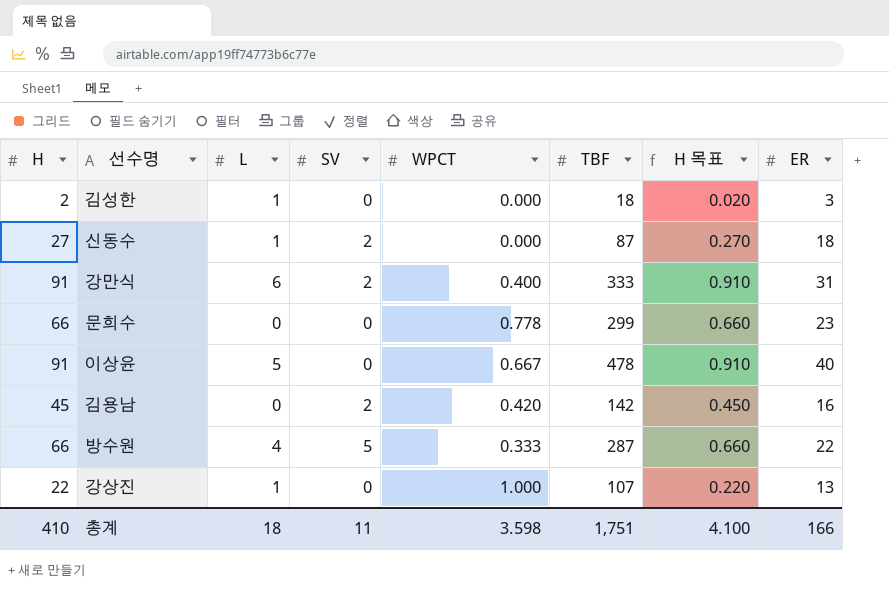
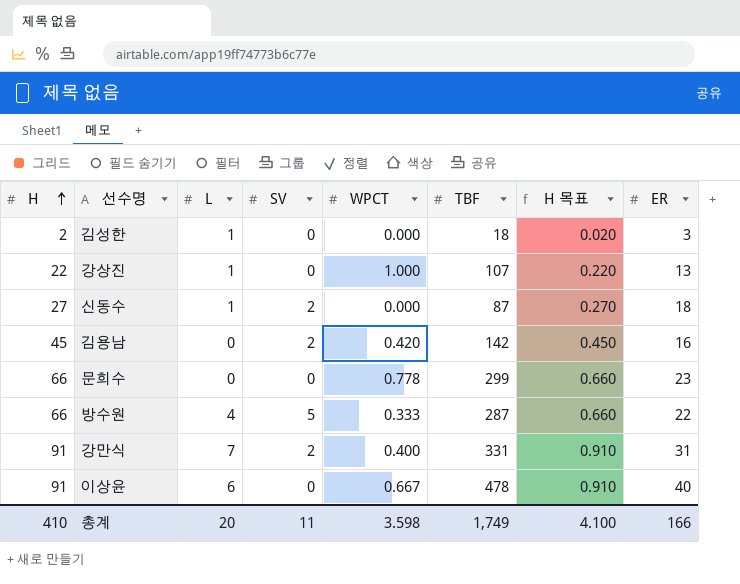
row order: none -> H ascending
강만식 | L: 6 -> 7
강만식 | TBF: 333 -> 331
이상윤 | L: 5 -> 6
총계 | L: 18 -> 20
총계 | TBF: 1,751 -> 1,749

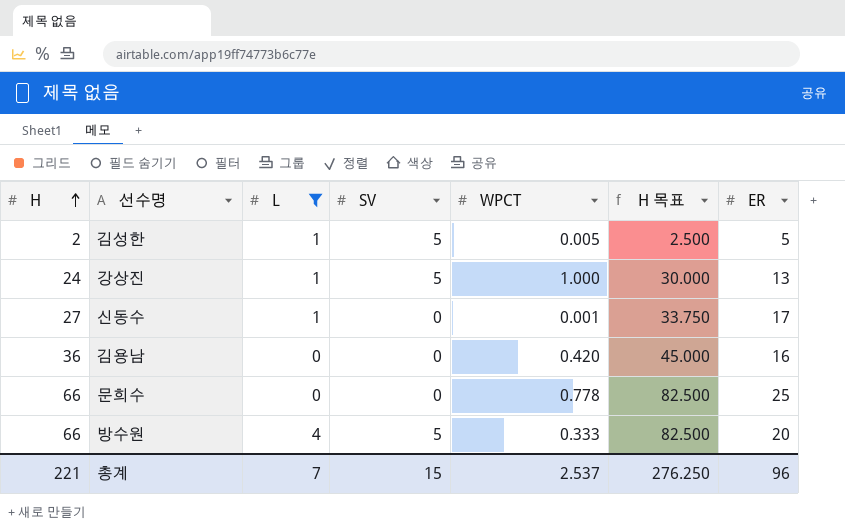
filter: none -> L <= 4
column TBF | position: 6 -> none
column H 목표 | formula: [H] * 0.01 -> [H] * 1.25
김성한 | SV: 0 -> 5
김성한 | WPCT: 0.000 -> 0.005
김성한 | ER: 3 -> 5
강상진 | H: 22 -> 24
강상진 | SV: 0 -> 5
신동수 | SV: 2 -> 0
신동수 | WPCT: 0.000 -> 0.001
신동수 | ER: 18 -> 17
김용남 | H: 45 -> 36
김용남 | SV: 2 -> 0
문희수 | ER: 23 -> 25
방수원 | ER: 22 -> 20
총계 | H: 410 -> 221
총계 | L: 20 -> 7
총계 | SV: 11 -> 15
총계 | WPCT: 3.598 -> 2.537
총계 | H 목표: 4.100 -> 276.250
총계 | ER: 166 -> 96

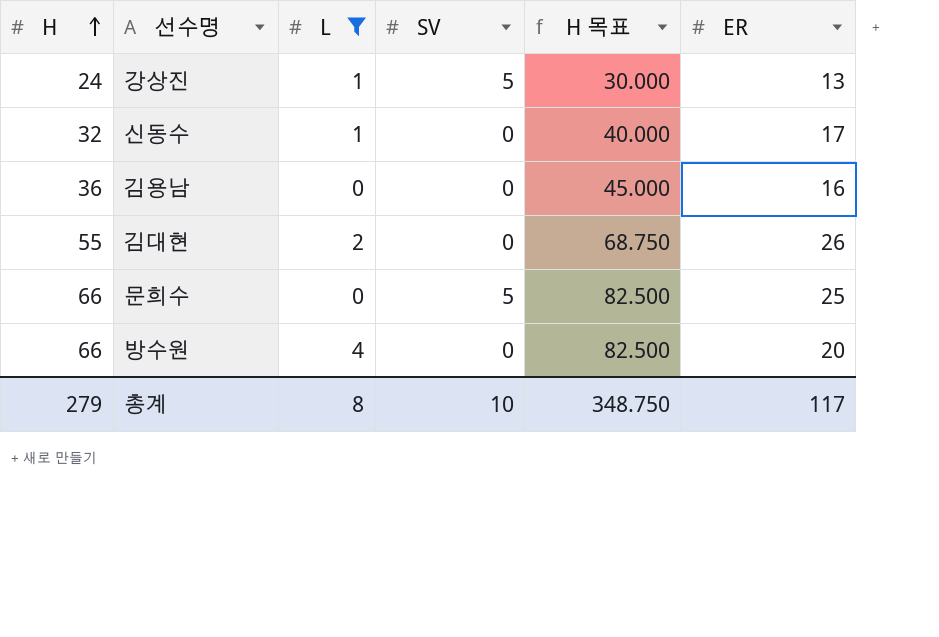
column WPCT | position: 5 -> none
row 김성한: 2 | 1 | 5 | 0.005 | 2.500 | 5 -> none
신동수 | H: 27 -> 32
신동수 | H 목표: 33.750 -> 40.000
row 김대현: none -> 55 | 2 | 0 | 68.750 | 26
문희수 | SV: 0 -> 5
방수원 | SV: 5 -> 0
총계 | H: 221 -> 279
총계 | L: 7 -> 8
총계 | SV: 15 -> 10
총계 | H 목표: 276.250 -> 348.750
총계 | ER: 96 -> 117

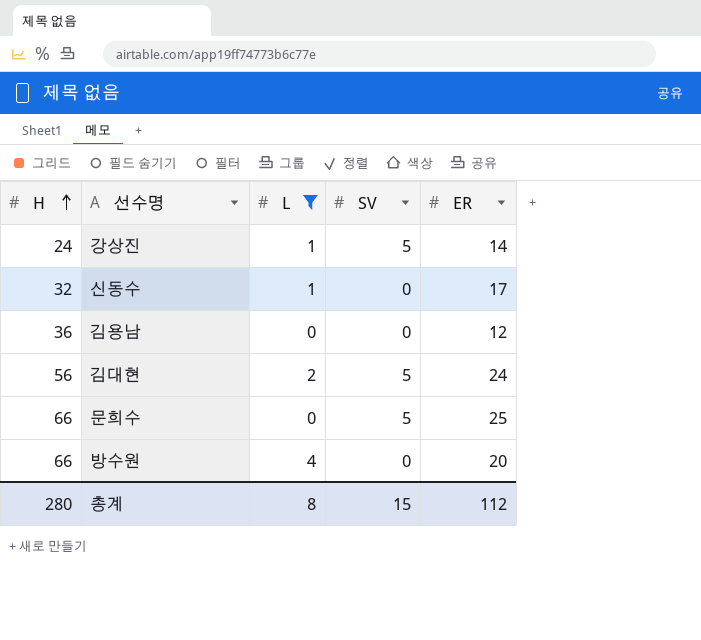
column H 목표 | formula: [H] * 1.25 -> none
강상진 | ER: 13 -> 14
김용남 | ER: 16 -> 12
김대현 | H: 55 -> 56
김대현 | SV: 0 -> 5
김대현 | ER: 26 -> 24
총계 | H: 279 -> 280
총계 | SV: 10 -> 15
총계 | ER: 117 -> 112

